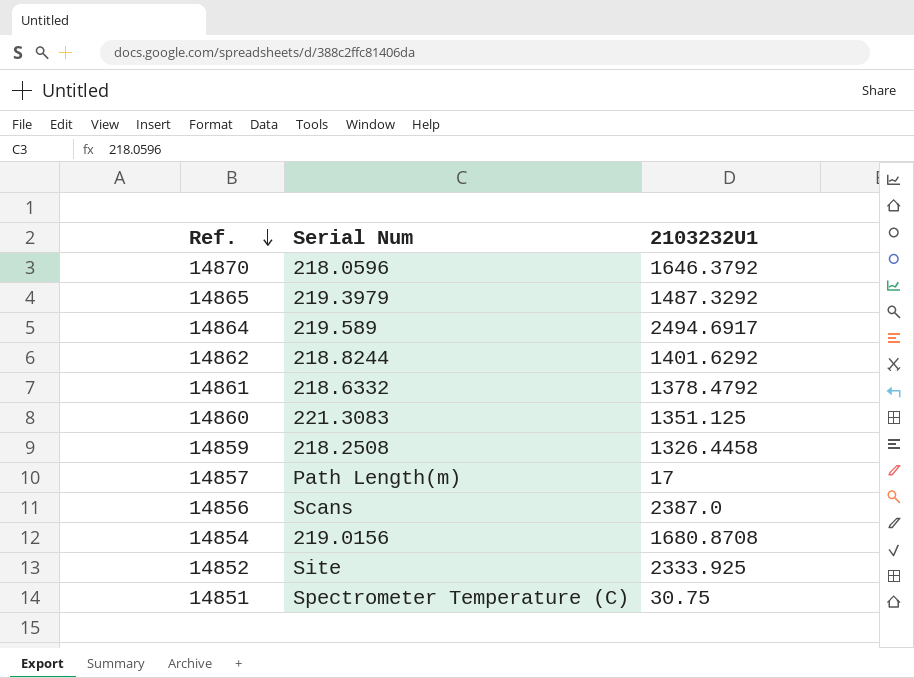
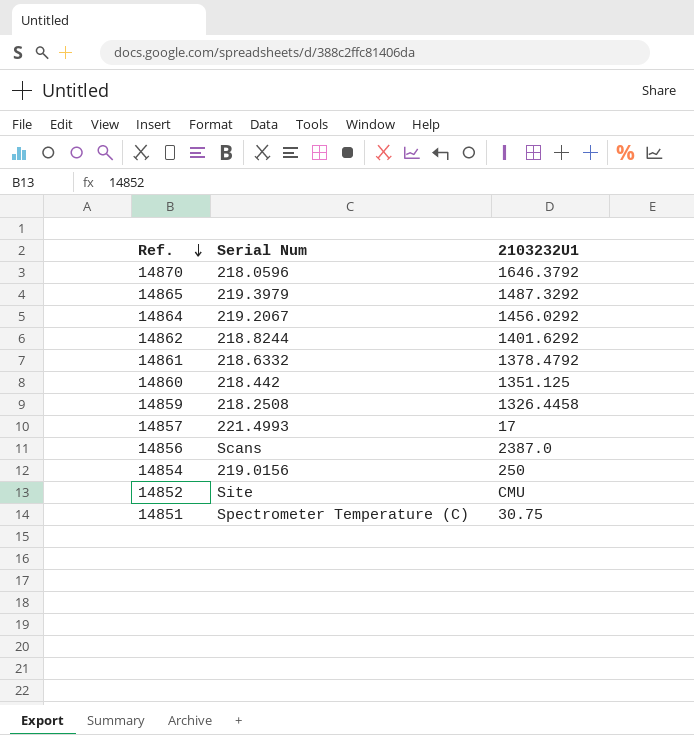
14864 | Serial Num: 219.589 -> 219.2067
14864 | 2103232U1: 2494.6917 -> 1456.0292
14860 | Serial Num: 221.3083 -> 218.442
14857 | Serial Num: Path Length(m) -> 221.4993
14854 | 2103232U1: 1680.8708 -> 250
14852 | 2103232U1: 2333.925 -> CMU

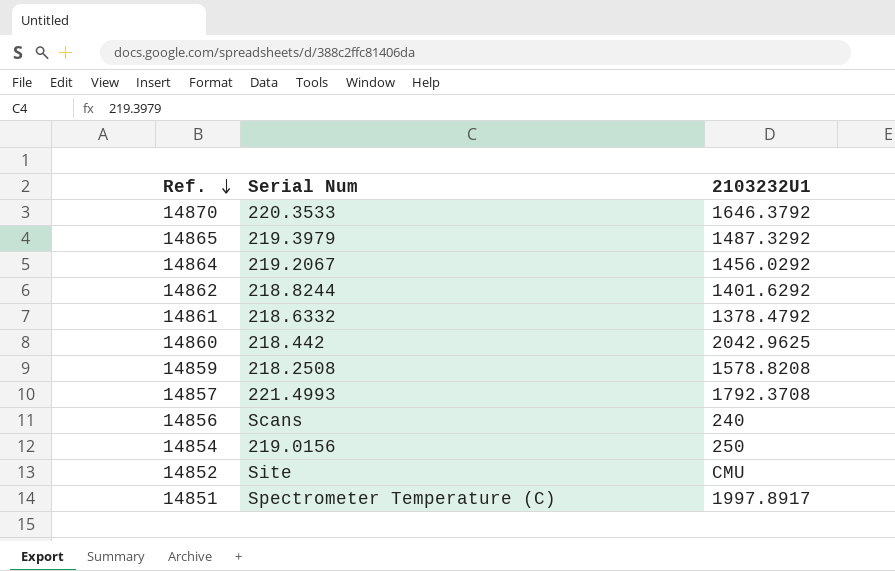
14870 | Serial Num: 218.0596 -> 220.3533
14860 | 2103232U1: 1351.125 -> 2042.9625
14859 | 2103232U1: 1326.4458 -> 1578.8208
14857 | 2103232U1: 17 -> 1792.3708
14856 | 2103232U1: 2387.0 -> 240
14851 | 2103232U1: 30.75 -> 1997.8917

